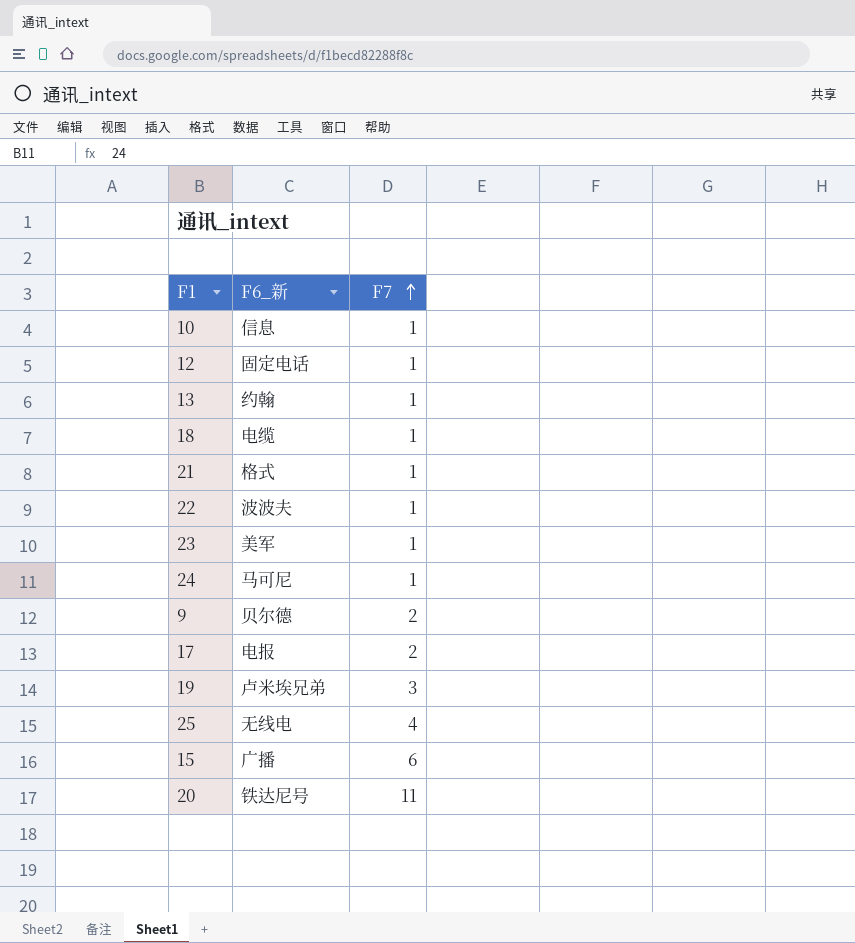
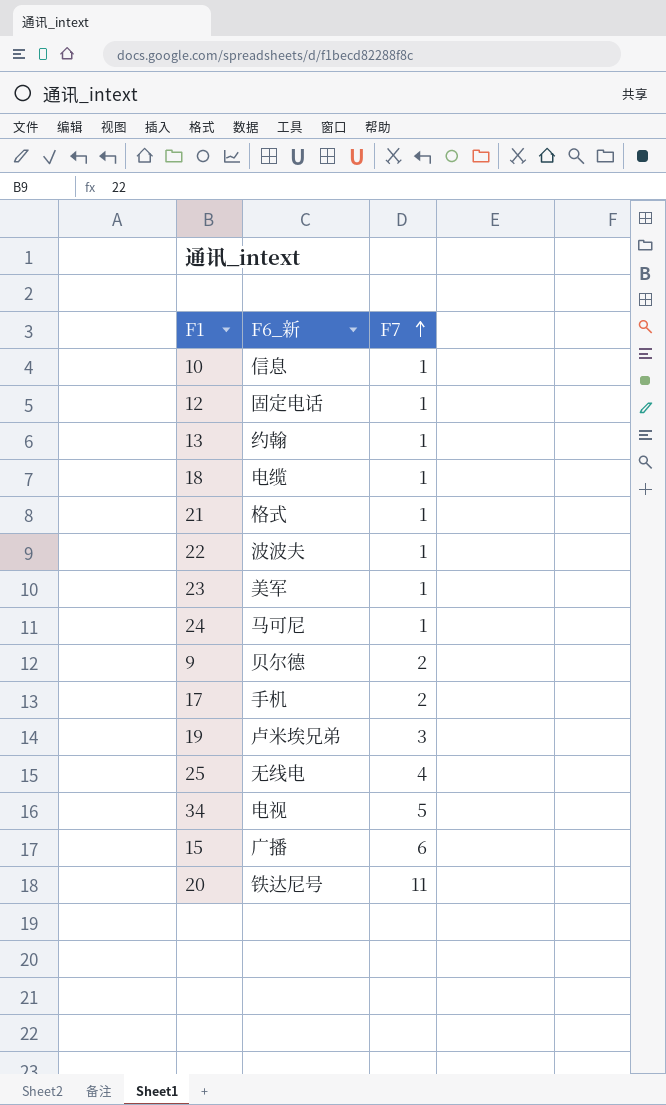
17 | F6_新: 电报 -> 手机
row 34: none -> 电视 | 5

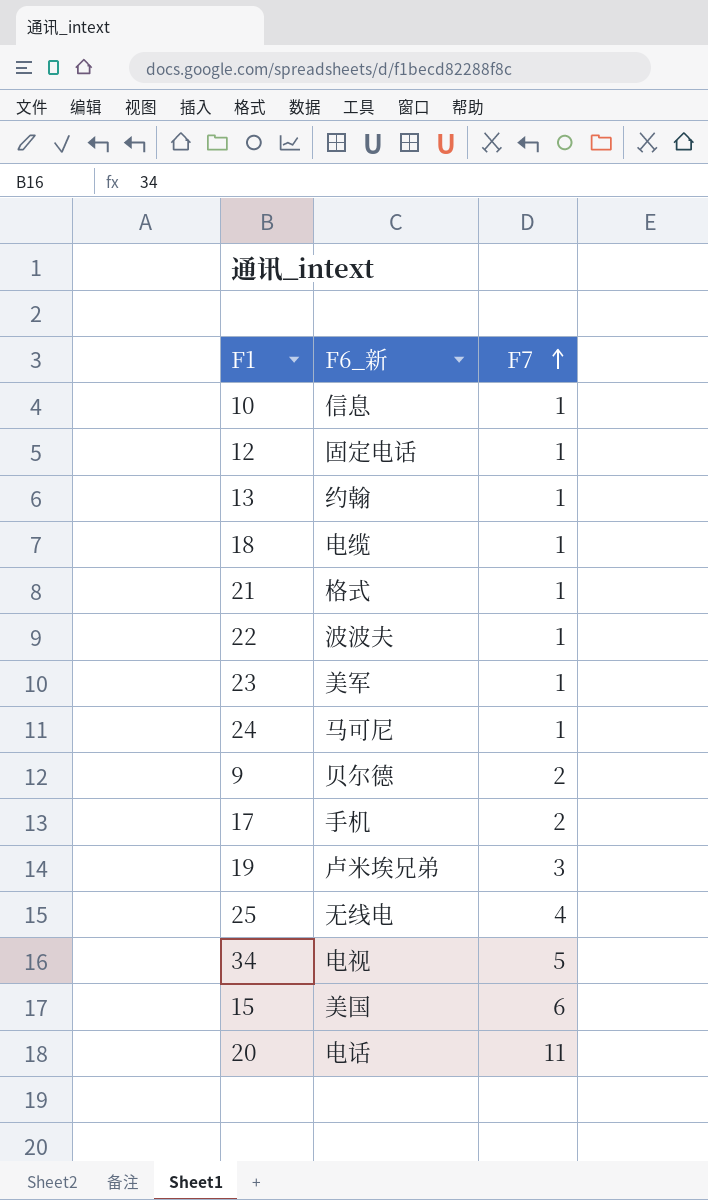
15 | F6_新: 广播 -> 美国
20 | F6_新: 铁达尼号 -> 电话

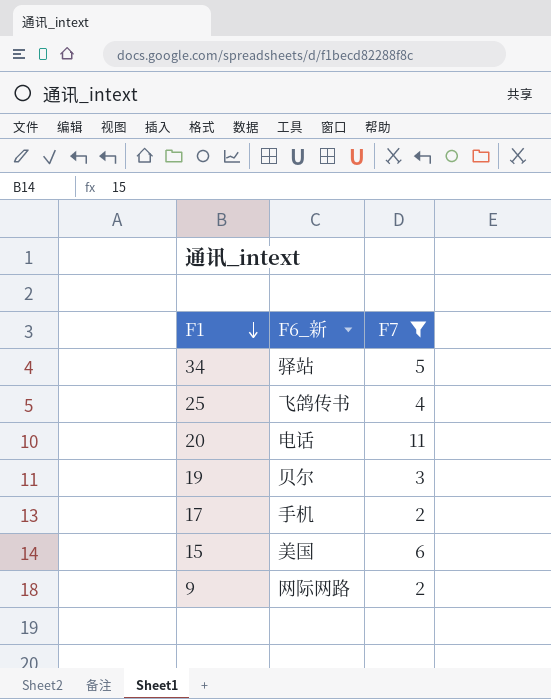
filter: none -> F7 != 1
row order: F7 ascending -> F1 descending
34 | F6_新: 电视 -> 驿站
25 | F6_新: 无线电 -> 飞鸽传书
19 | F6_新: 卢米埃兄弟 -> 贝尔
9 | F6_新: 贝尔德 -> 网际网路

